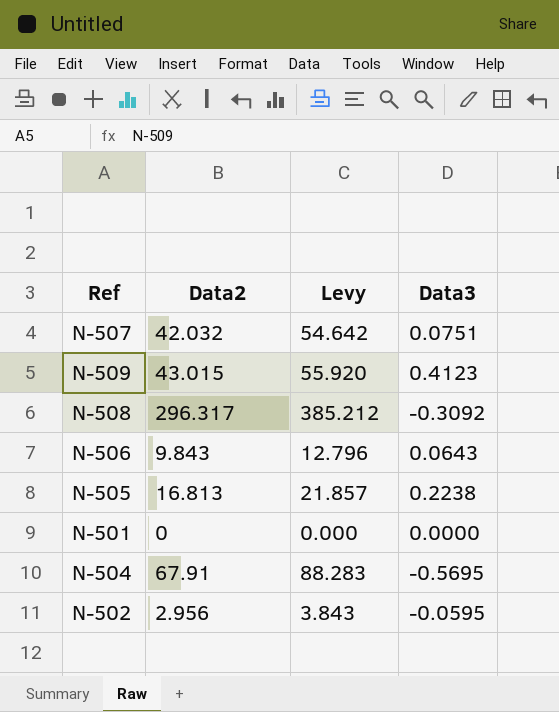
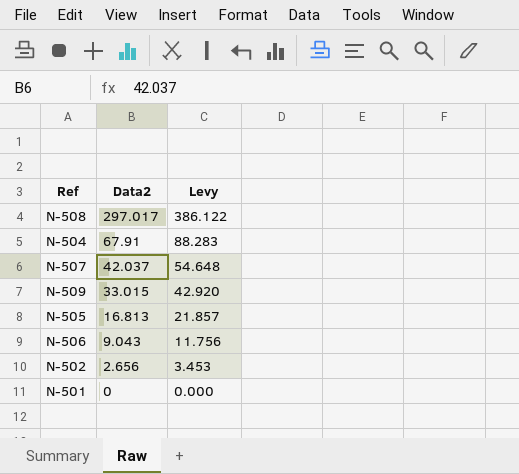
row order: none -> Data2 descending
column Data3 | position: 4 -> none
N-508 | Data2: 296.317 -> 297.017
N-508 | Levy: 385.212 -> 386.122
N-507 | Data2: 42.032 -> 42.037
N-507 | Levy: 54.642 -> 54.648
N-509 | Data2: 43.015 -> 33.015
N-509 | Levy: 55.920 -> 42.920
N-506 | Data2: 9.843 -> 9.043
N-506 | Levy: 12.796 -> 11.756
N-502 | Data2: 2.956 -> 2.656
N-502 | Levy: 3.843 -> 3.453

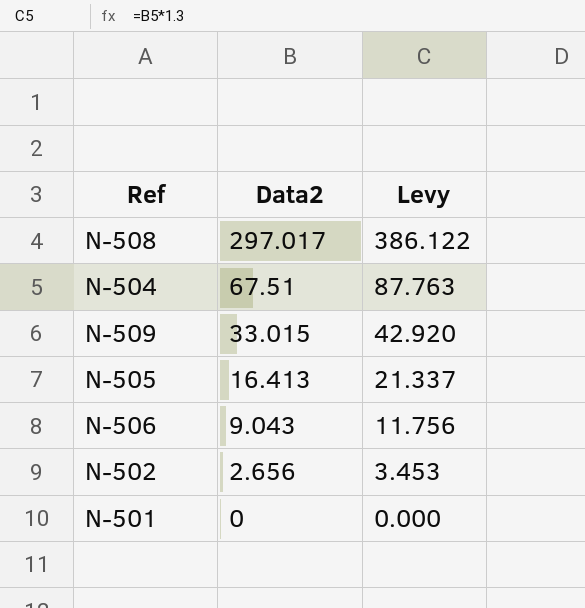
row N-507: 42.037 | 54.648 -> none
N-504 | Data2: 67.91 -> 67.51
N-504 | Levy: 88.283 -> 87.763
N-505 | Data2: 16.813 -> 16.413
N-505 | Levy: 21.857 -> 21.337

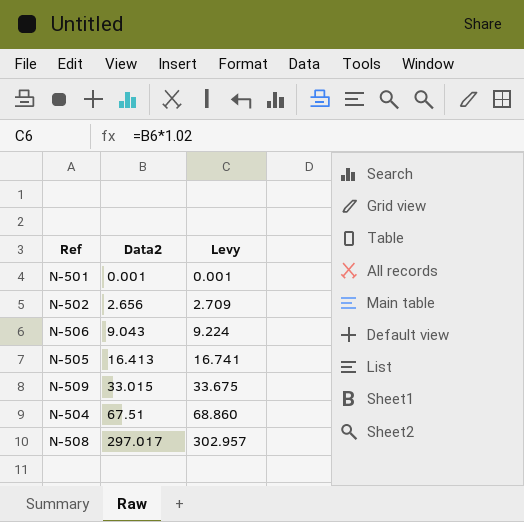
row order: Data2 descending -> Data2 ascending
column Levy | formula: [Data2] * 1.3 -> [Data2] * 1.02
N-501 | Data2: 0 -> 0.001

